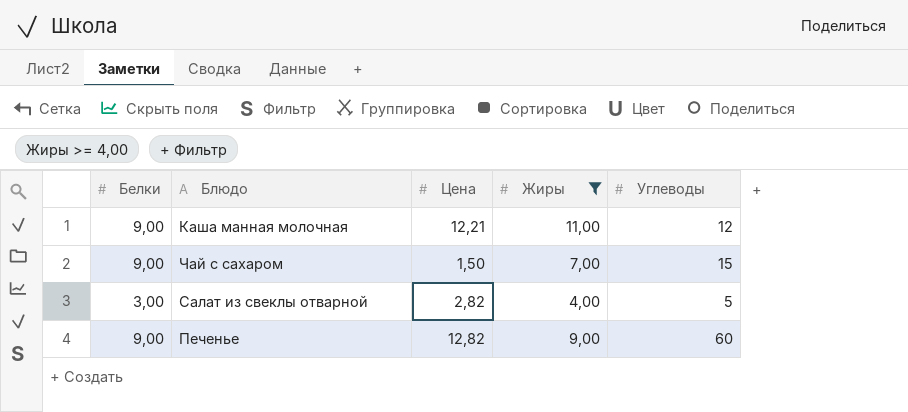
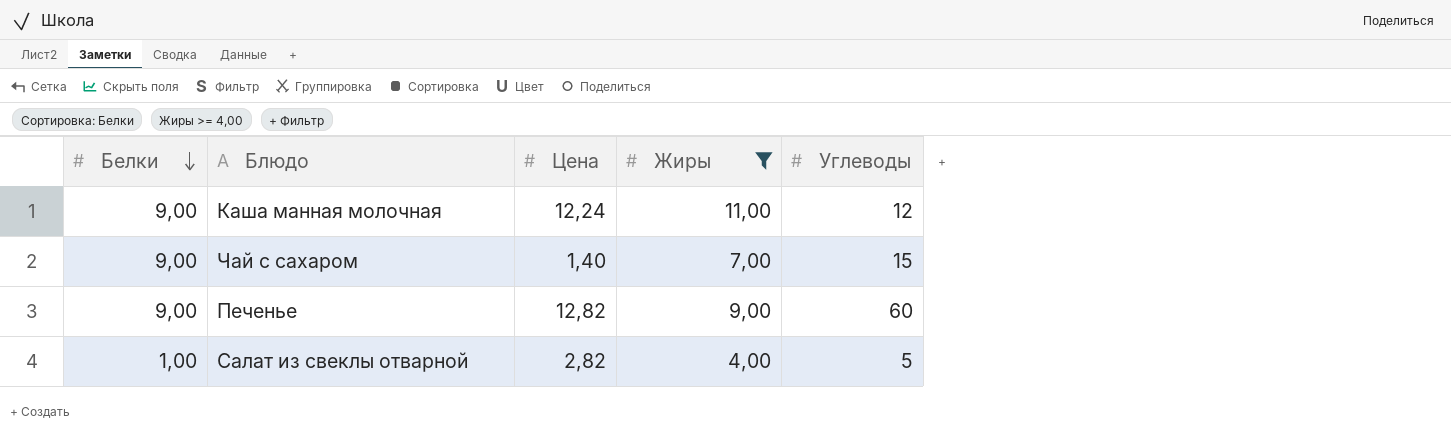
row order: none -> Белки descending
Каша манная молочная | Цена: 12,21 -> 12,24
Чай с сахаром | Цена: 1,50 -> 1,40
Салат из свеклы отварной | Белки: 3,00 -> 1,00

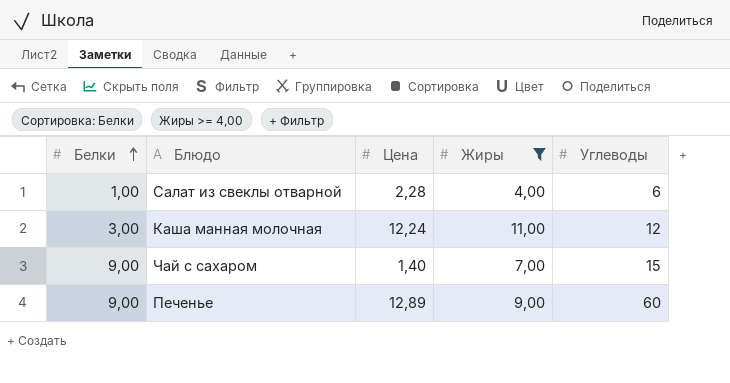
row order: Белки descending -> Белки ascending
Салат из свеклы отварной | Цена: 2,82 -> 2,28
Салат из свеклы отварной | Углеводы: 5 -> 6
Каша манная молочная | Белки: 9,00 -> 3,00
Печенье | Цена: 12,82 -> 12,89

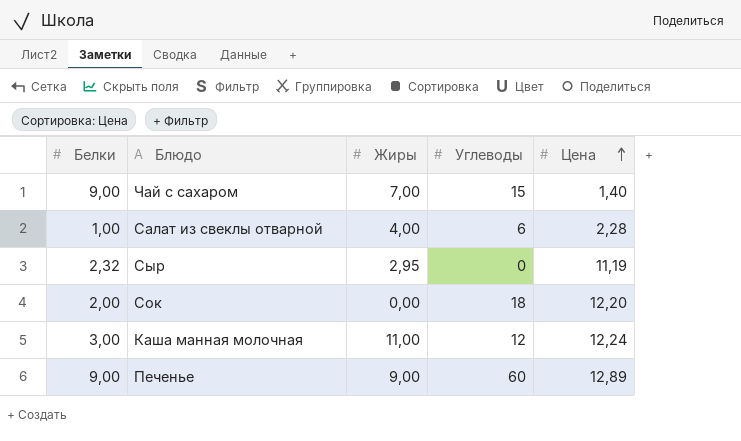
filter: Жиры >= 4,00 -> none
row order: Белки ascending -> Цена ascending
column Цена | position: 3 -> 5

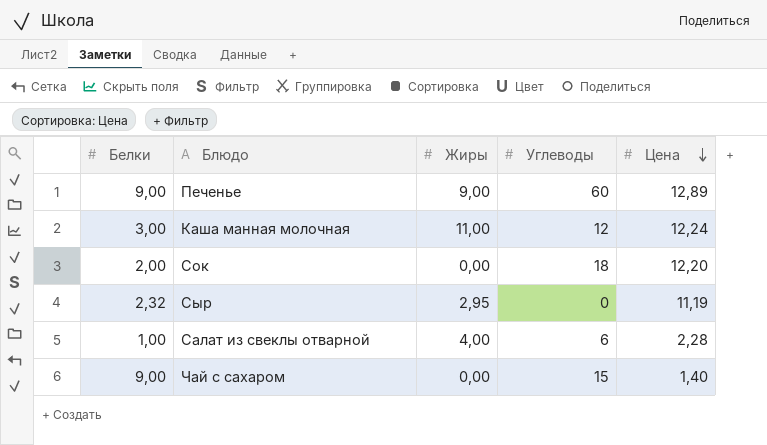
row order: Цена ascending -> Цена descending
Чай с сахаром | Жиры: 7,00 -> 0,00

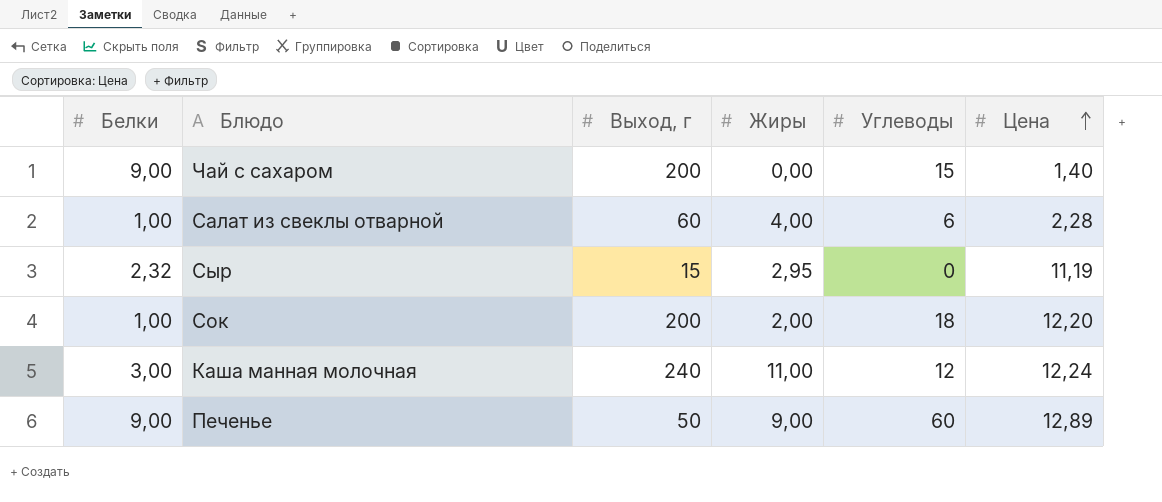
row order: Цена descending -> Цена ascending
column Выход, г | position: none -> 3
Сок | Белки: 2,00 -> 1,00
Сок | Жиры: 0,00 -> 2,00

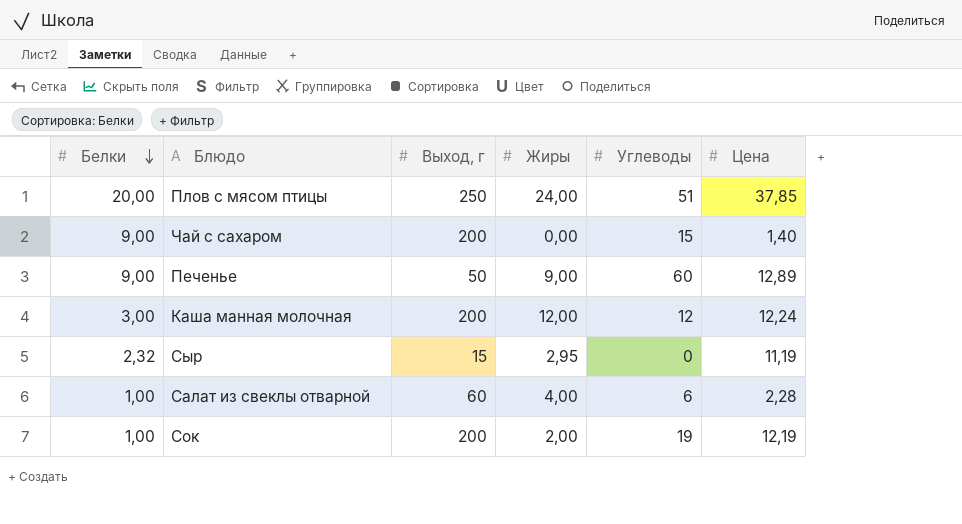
row order: Цена ascending -> Белки descending
row Плов с мясом птицы: none -> 20,00 | 250 | 24,00 | 51 | 37,85
Каша манная молочная | Выход, г: 240 -> 200
Каша манная молочная | Жиры: 11,00 -> 12,00
Сок | Углеводы: 18 -> 19
Сок | Цена: 12,20 -> 12,19

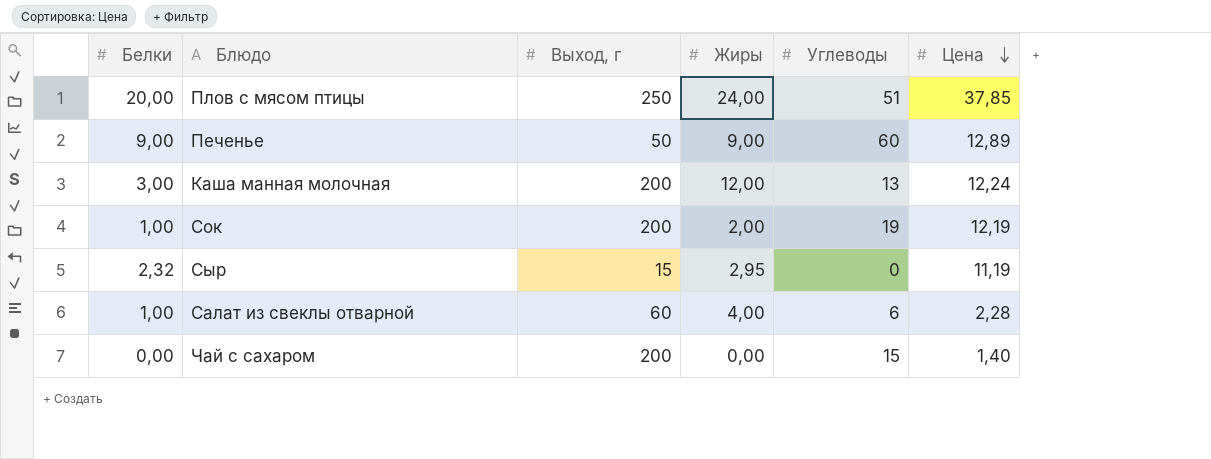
row order: Белки descending -> Цена descending
Каша манная молочная | Углеводы: 12 -> 13
Чай с сахаром | Белки: 9,00 -> 0,00

